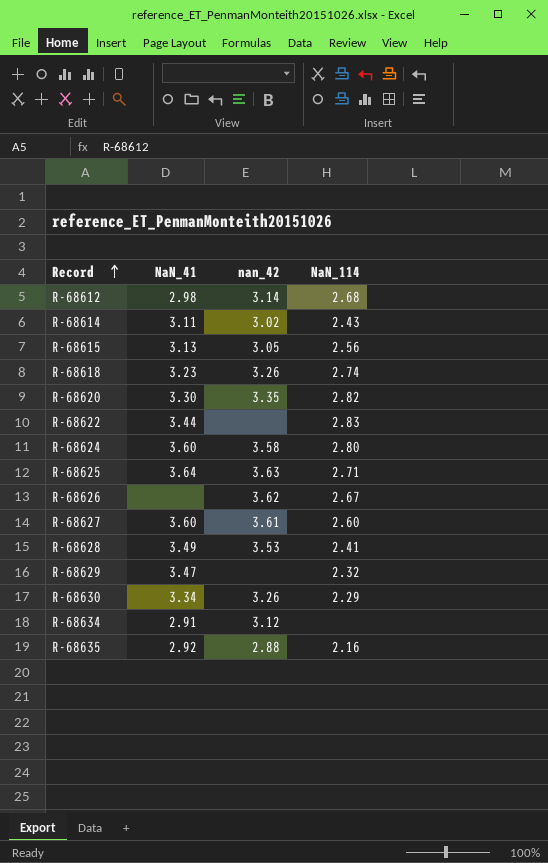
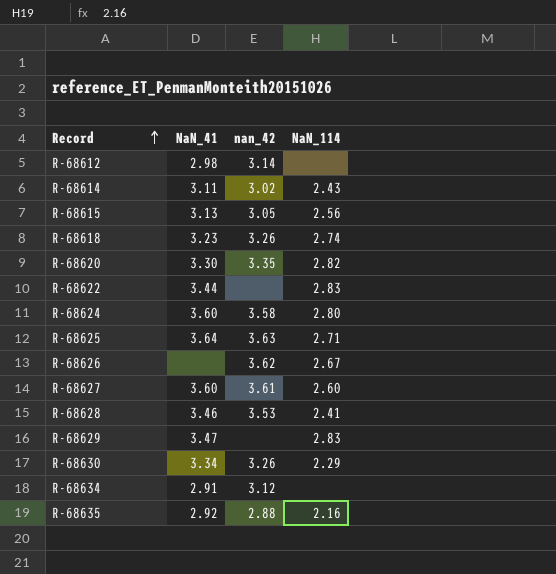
R-68612 | NaN_114: 2.68 -> none
R-68628 | NaN_41: 3.49 -> 3.46
R-68629 | NaN_114: 2.32 -> 2.83

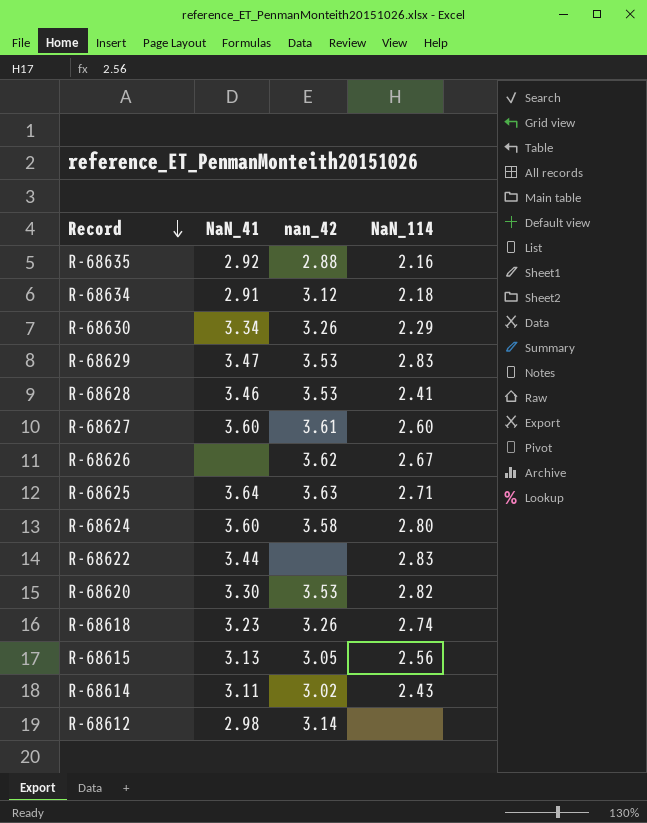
row order: Record ascending -> Record descending
R-68634 | NaN_114: none -> 2.18
R-68629 | nan_42: none -> 3.53
R-68620 | nan_42: 3.35 -> 3.53

